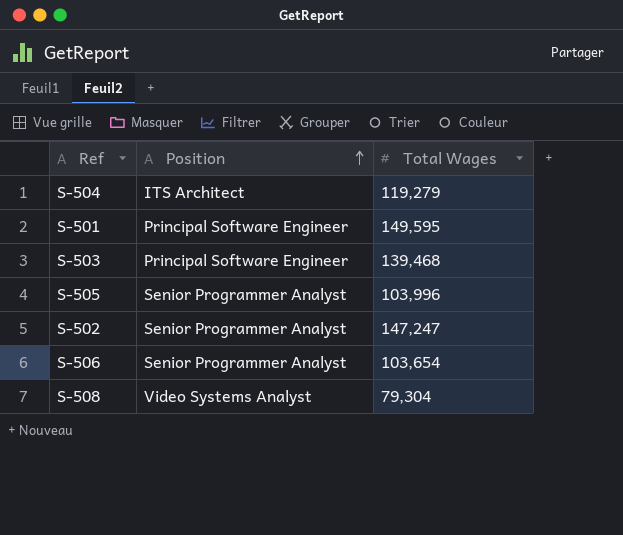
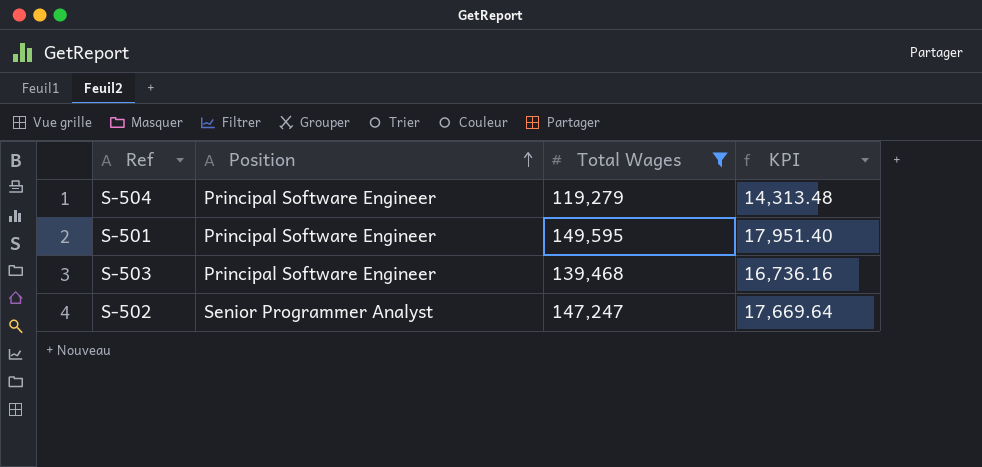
filter: none -> Total Wages >= 119,279
column KPI | formula: none -> [Total Wages] * 0.12
S-504 | Position: ITS Architect -> Principal Software Engineer

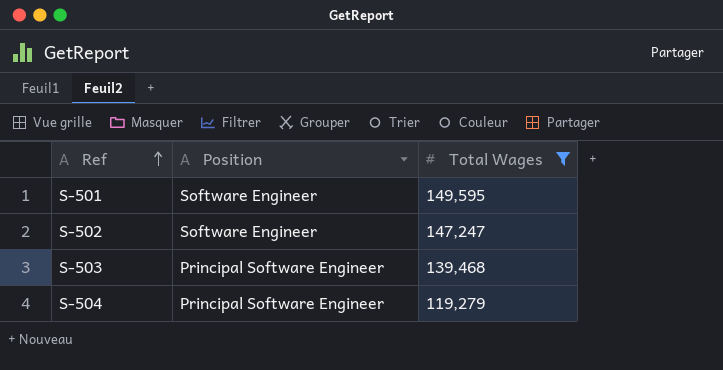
row order: Position ascending -> Ref ascending
column KPI | formula: [Total Wages] * 0.12 -> none
S-501 | Position: Principal Software Engineer -> Software Engineer
S-502 | Position: Senior Programmer Analyst -> Software Engineer

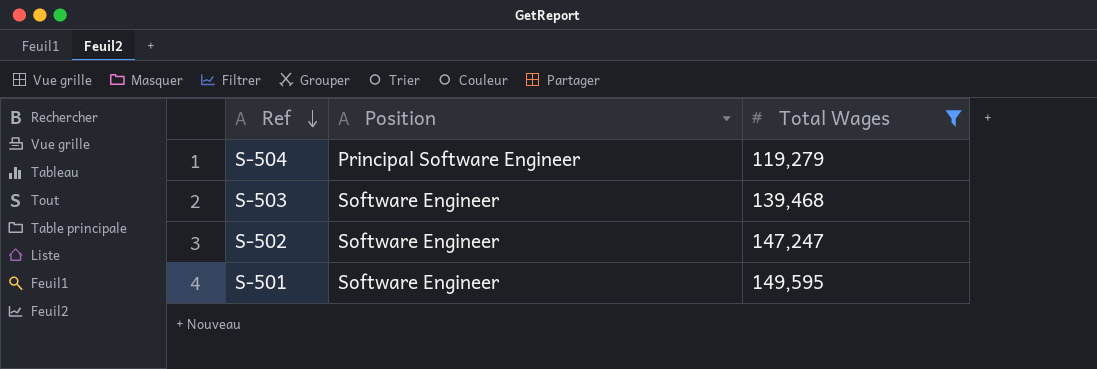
row order: Ref ascending -> Ref descending
S-503 | Position: Principal Software Engineer -> Software Engineer

